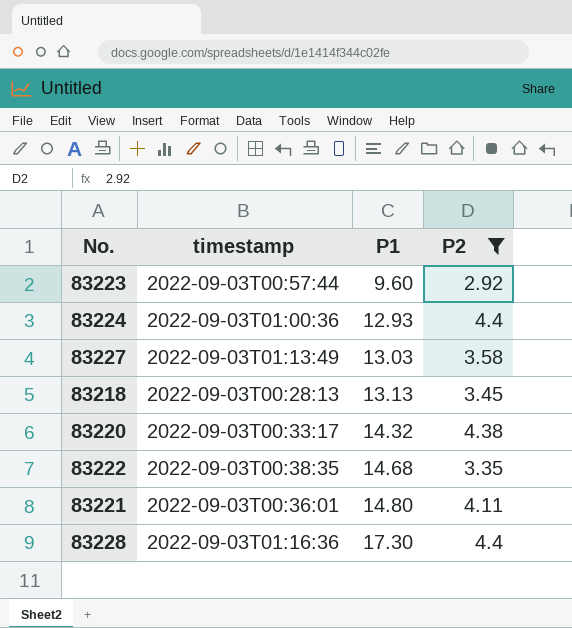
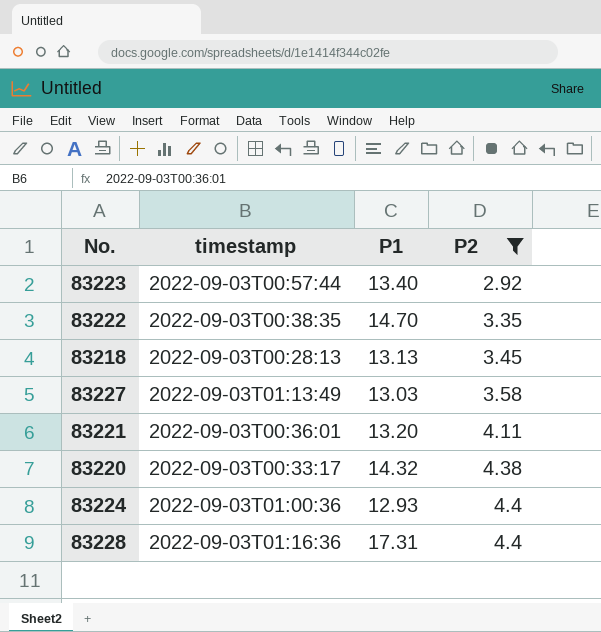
row order: P1 ascending -> P2 ascending
83223 | P1: 9.60 -> 13.40
83222 | P1: 14.68 -> 14.70
83221 | P1: 14.80 -> 13.20
83228 | P1: 17.30 -> 17.31

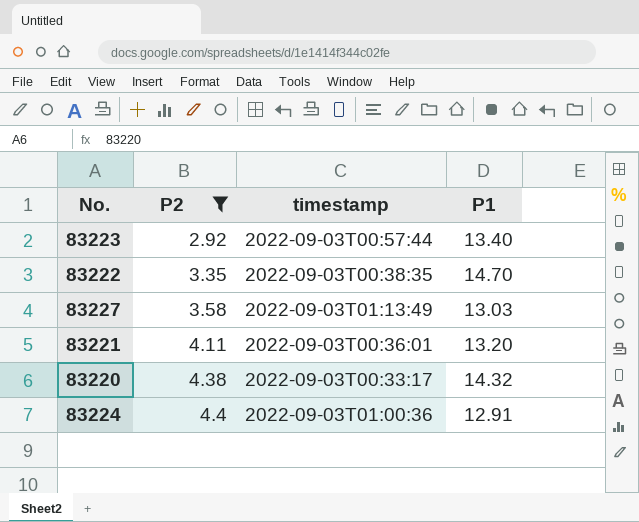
column P2 | position: 4 -> 2
row 83218: 2022-09-03T00:28:13 | 13.13 | 3.45 -> none
row 83228: 2022-09-03T01:16:36 | 17.31 | 4.4 -> none
83224 | P1: 12.93 -> 12.91

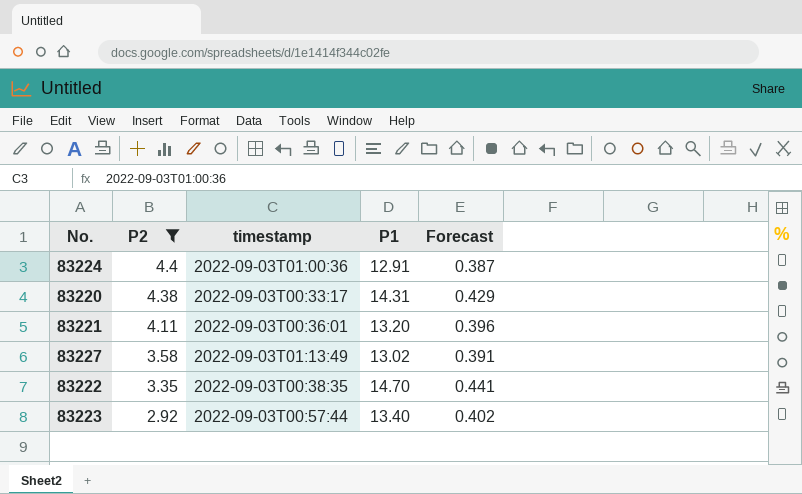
row order: P2 ascending -> P2 descending
column Forecast | formula: none -> [P1] * 0.03
83220 | P1: 14.32 -> 14.31
83227 | P1: 13.03 -> 13.02

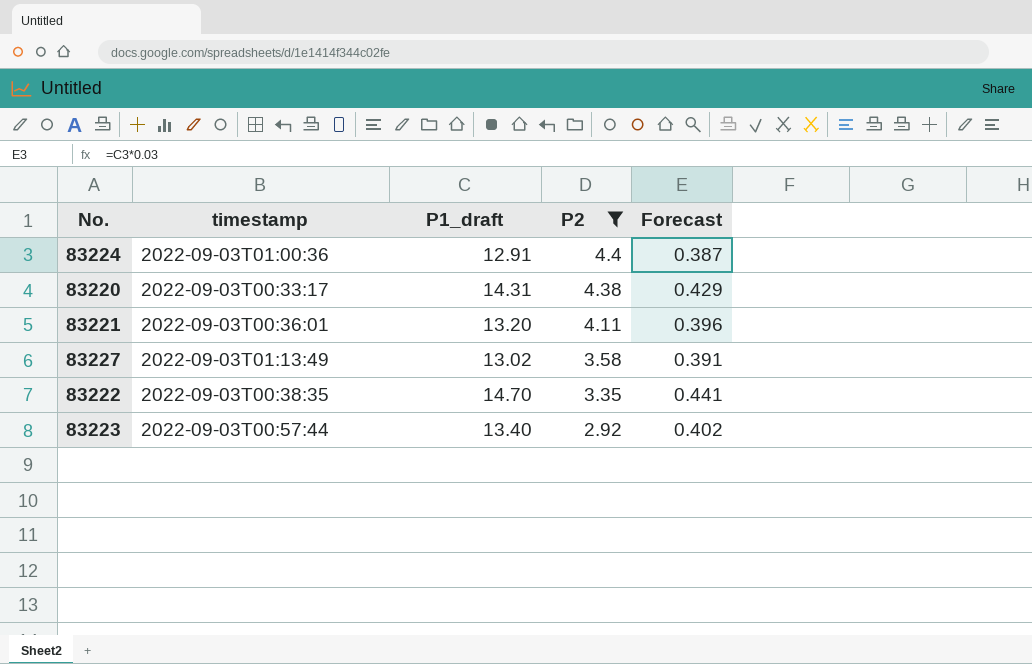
column name: P1 -> P1_draft
column P2 | position: 2 -> 4

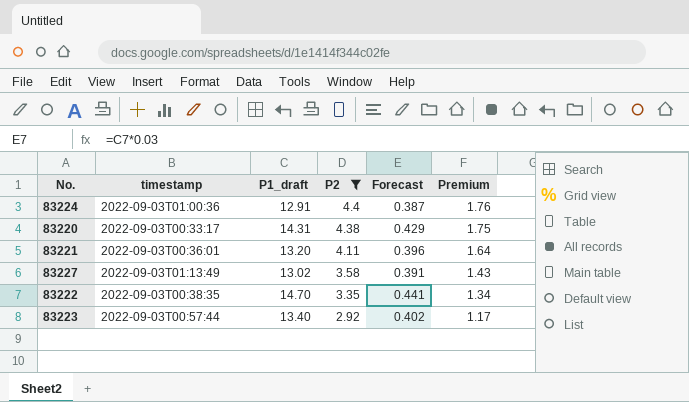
column Premium | formula: none -> [P2] * 0.4

